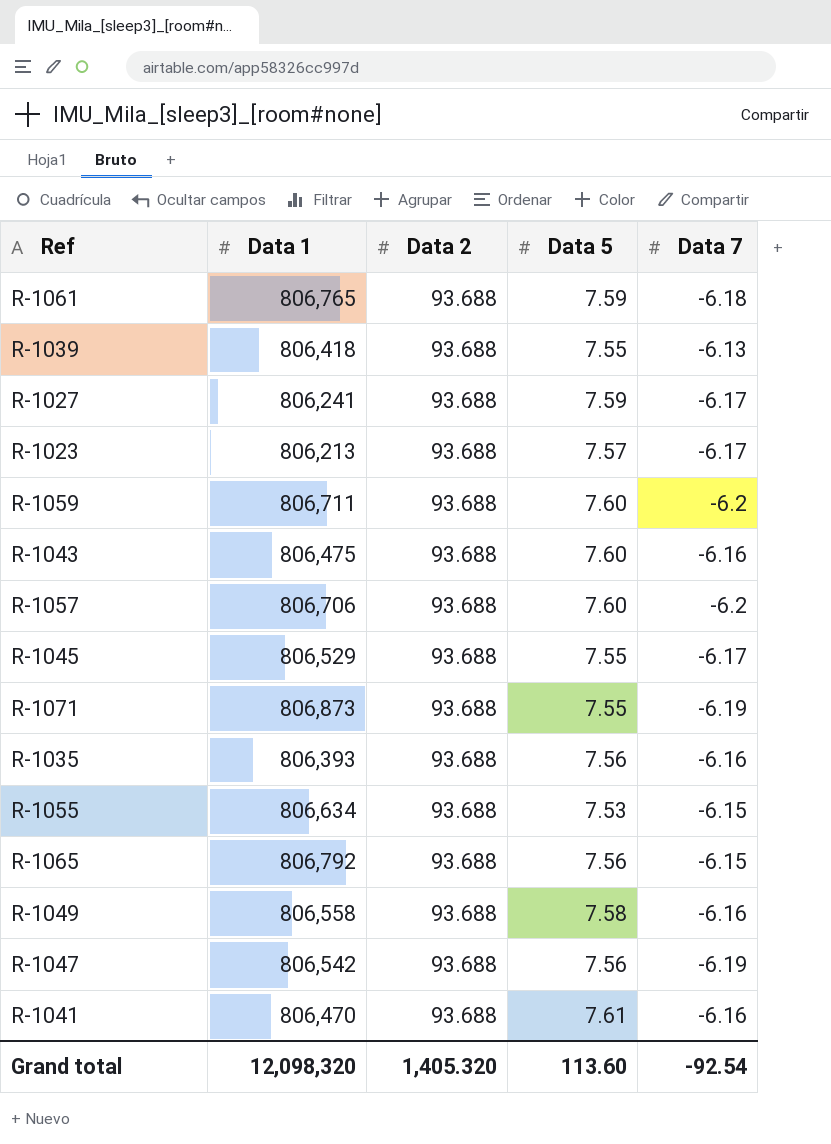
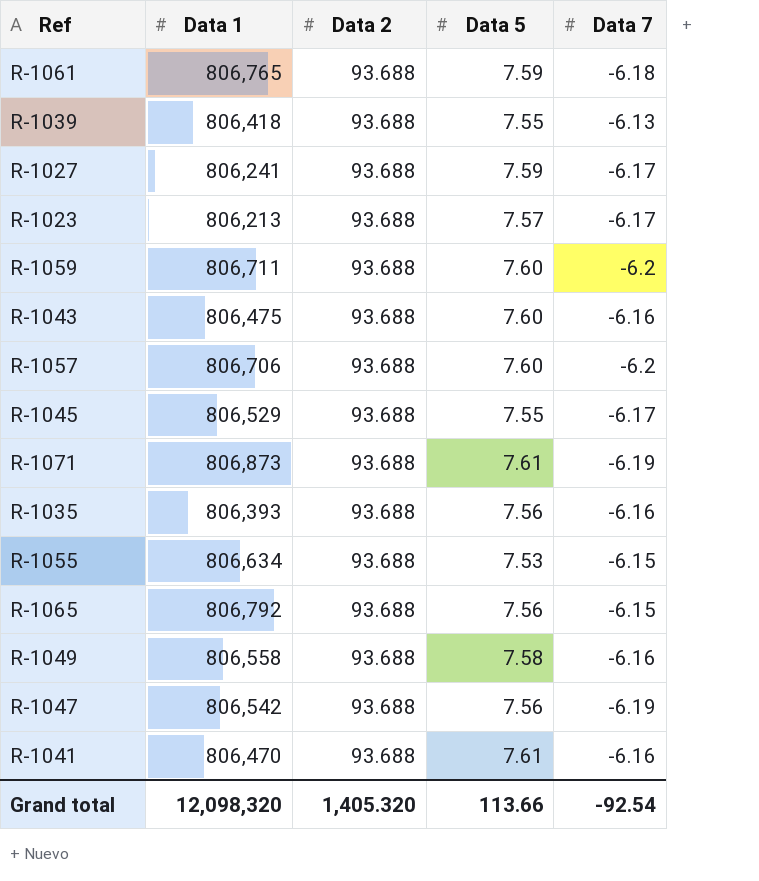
R-1071 | Data 5: 7.55 -> 7.61
Grand total | Data 5: 113.60 -> 113.66

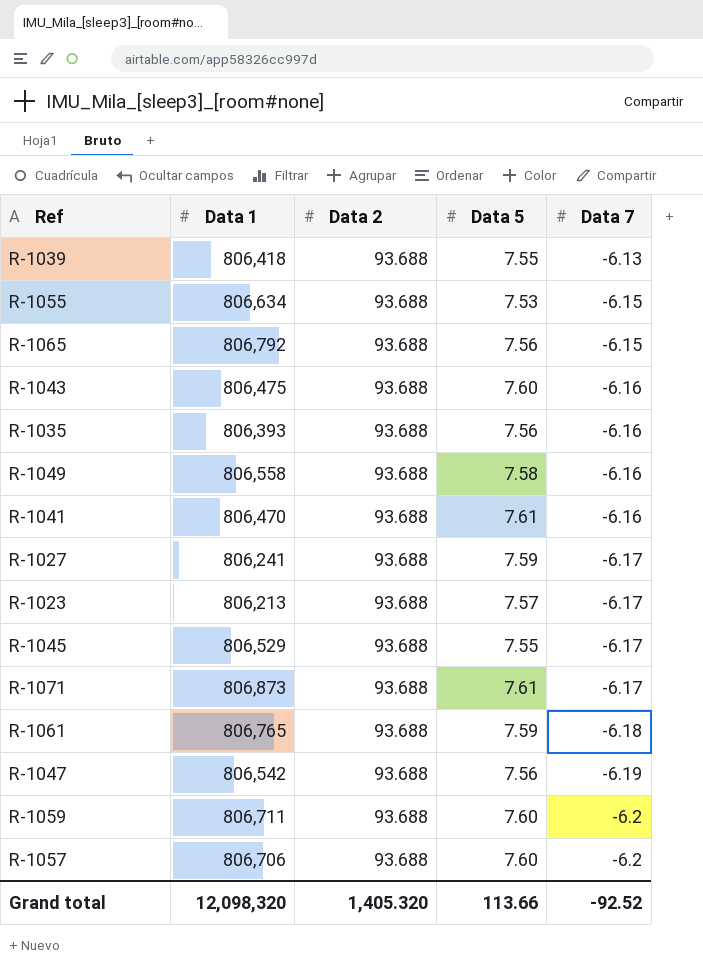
row order: none -> Data 7 descending
R-1071 | Data 7: -6.19 -> -6.17
Grand total | Data 7: -92.54 -> -92.52

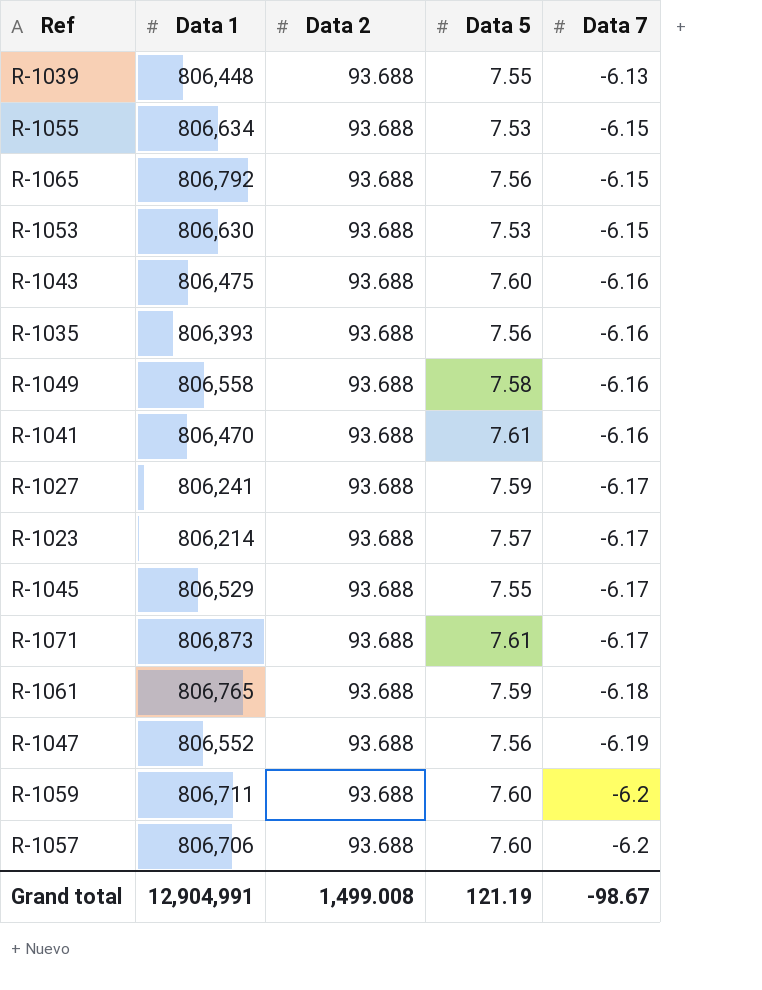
R-1039 | Data 1: 806,418 -> 806,448
row R-1053: none -> 806,630 | 93.688 | 7.53 | -6.15
R-1023 | Data 1: 806,213 -> 806,214
R-1047 | Data 1: 806,542 -> 806,552
Grand total | Data 1: 12,098,320 -> 12,904,991
Grand total | Data 2: 1,405.320 -> 1,499.008
Grand total | Data 5: 113.66 -> 121.19
Grand total | Data 7: -92.52 -> -98.67

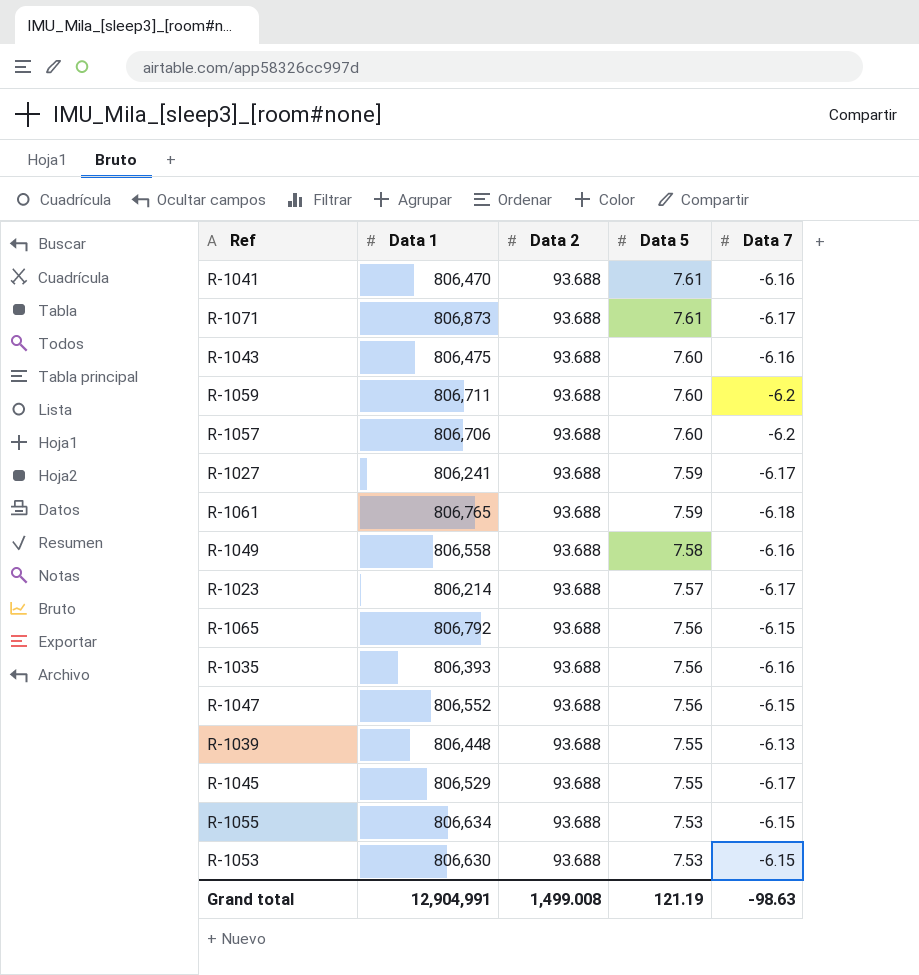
row order: Data 7 descending -> Data 5 descending
R-1047 | Data 7: -6.19 -> -6.15
Grand total | Data 7: -98.67 -> -98.63

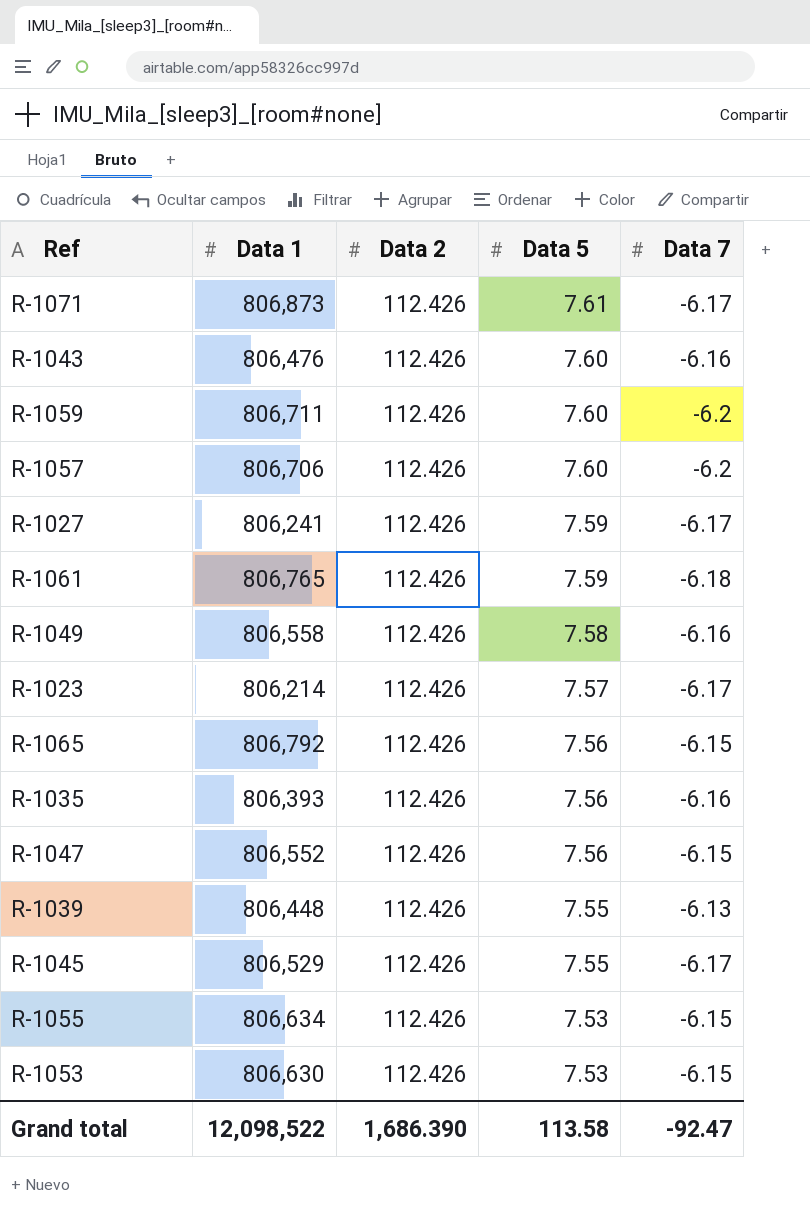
row R-1041: 806,470 | 93.688 | 7.61 | -6.16 -> none
R-1071 | Data 2: 93.688 -> 112.426
R-1043 | Data 1: 806,475 -> 806,476
R-1043 | Data 2: 93.688 -> 112.426
R-1059 | Data 2: 93.688 -> 112.426
R-1057 | Data 2: 93.688 -> 112.426
R-1027 | Data 2: 93.688 -> 112.426
R-1061 | Data 2: 93.688 -> 112.426
R-1049 | Data 2: 93.688 -> 112.426
R-1023 | Data 2: 93.688 -> 112.426
R-1065 | Data 2: 93.688 -> 112.426
R-1035 | Data 2: 93.688 -> 112.426
R-1047 | Data 2: 93.688 -> 112.426
R-1039 | Data 2: 93.688 -> 112.426
R-1045 | Data 2: 93.688 -> 112.426
R-1055 | Data 2: 93.688 -> 112.426
R-1053 | Data 2: 93.688 -> 112.426
Grand total | Data 1: 12,904,991 -> 12,098,522
Grand total | Data 2: 1,499.008 -> 1,686.390
Grand total | Data 5: 121.19 -> 113.58
Grand total | Data 7: -98.63 -> -92.47

